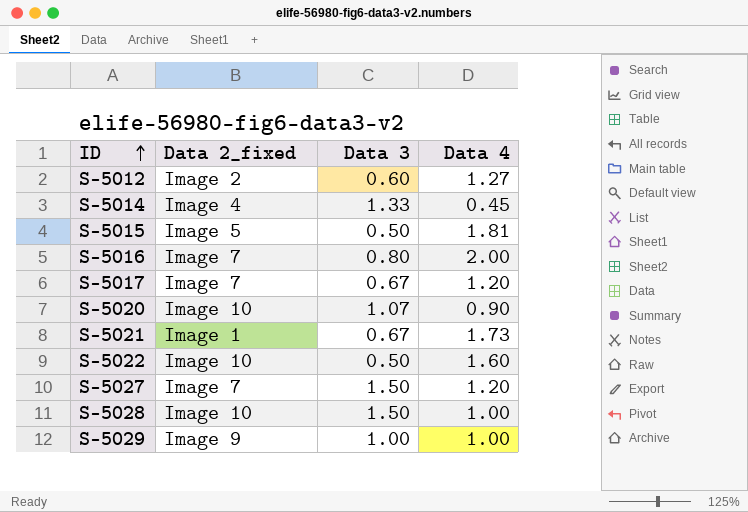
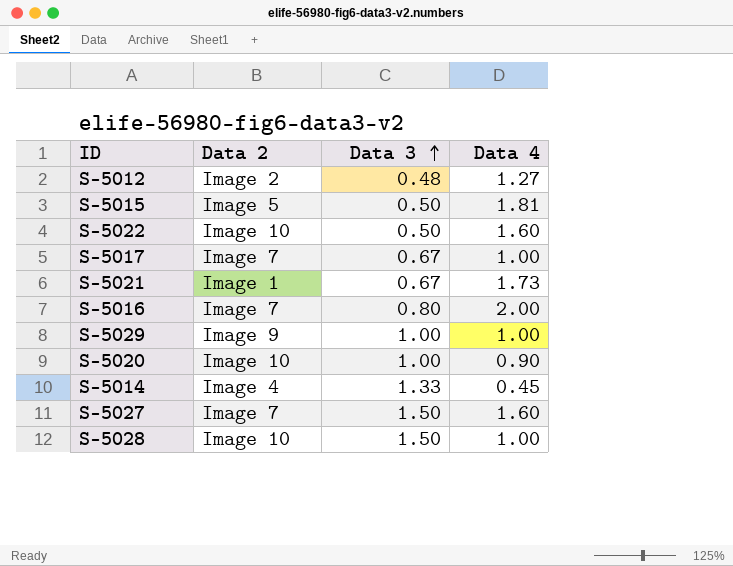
row order: ID ascending -> Data 3 ascending
column name: Data 2_fixed -> Data 2
S-5012 | Data 3: 0.60 -> 0.48
S-5017 | Data 4: 1.20 -> 1.00
S-5020 | Data 3: 1.07 -> 1.00
S-5027 | Data 4: 1.20 -> 1.60

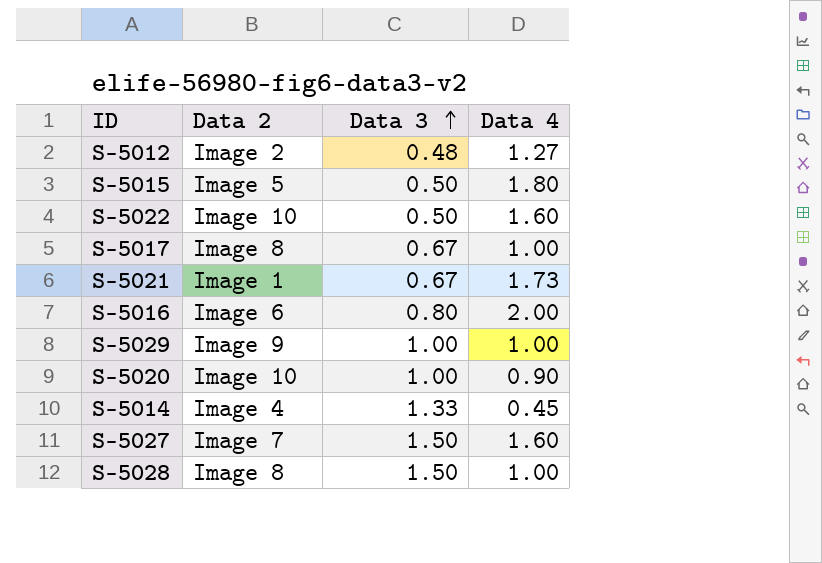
S-5015 | Data 4: 1.81 -> 1.80
S-5017 | Data 2: Image 7 -> Image 8
S-5016 | Data 2: Image 7 -> Image 6
S-5028 | Data 2: Image 10 -> Image 8

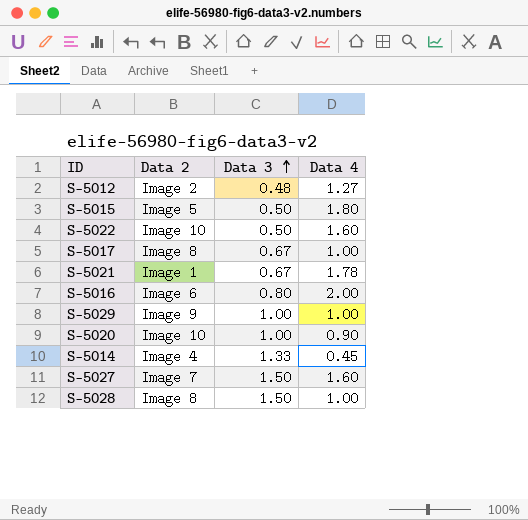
S-5021 | Data 4: 1.73 -> 1.78

